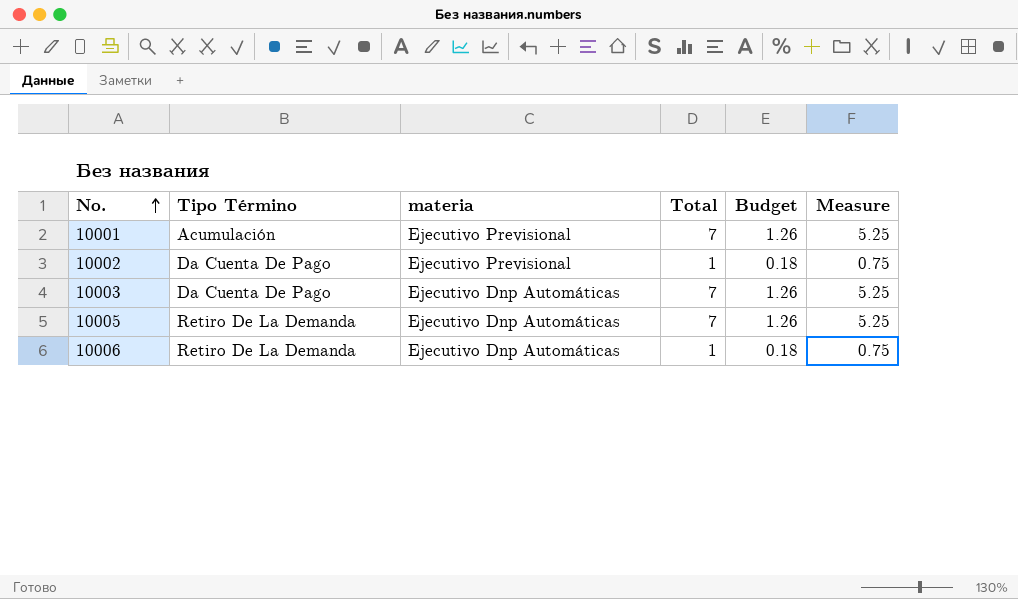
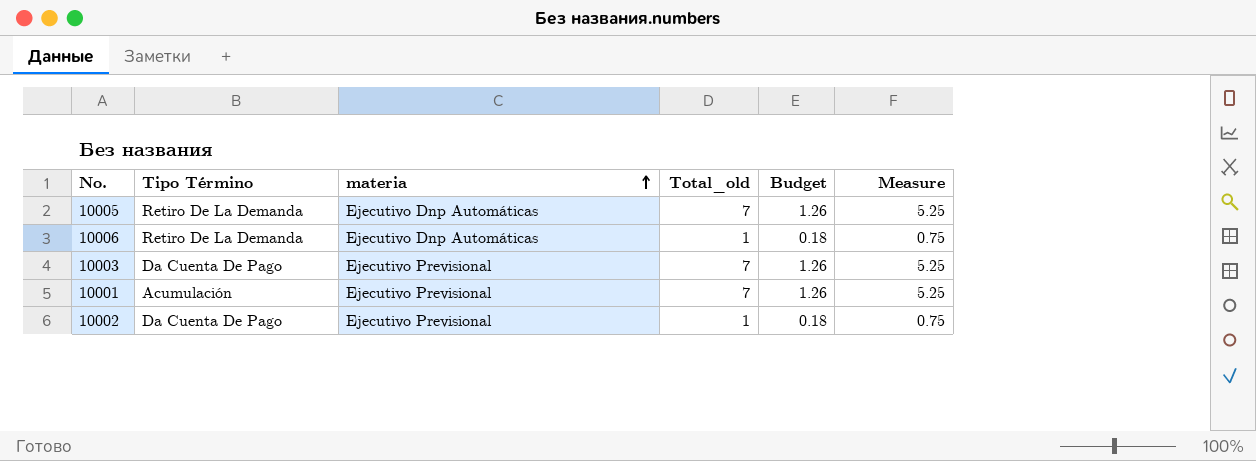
row order: No. ascending -> materia ascending
column name: Total -> Total_old
10003 | materia: Ejecutivo Dnp Automáticas -> Ejecutivo Previsional

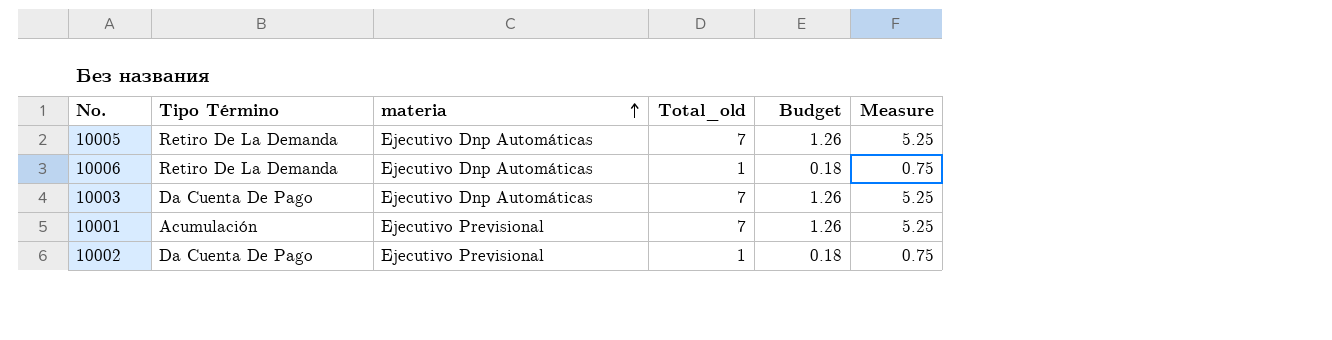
10003 | materia: Ejecutivo Previsional -> Ejecutivo Dnp Automáticas

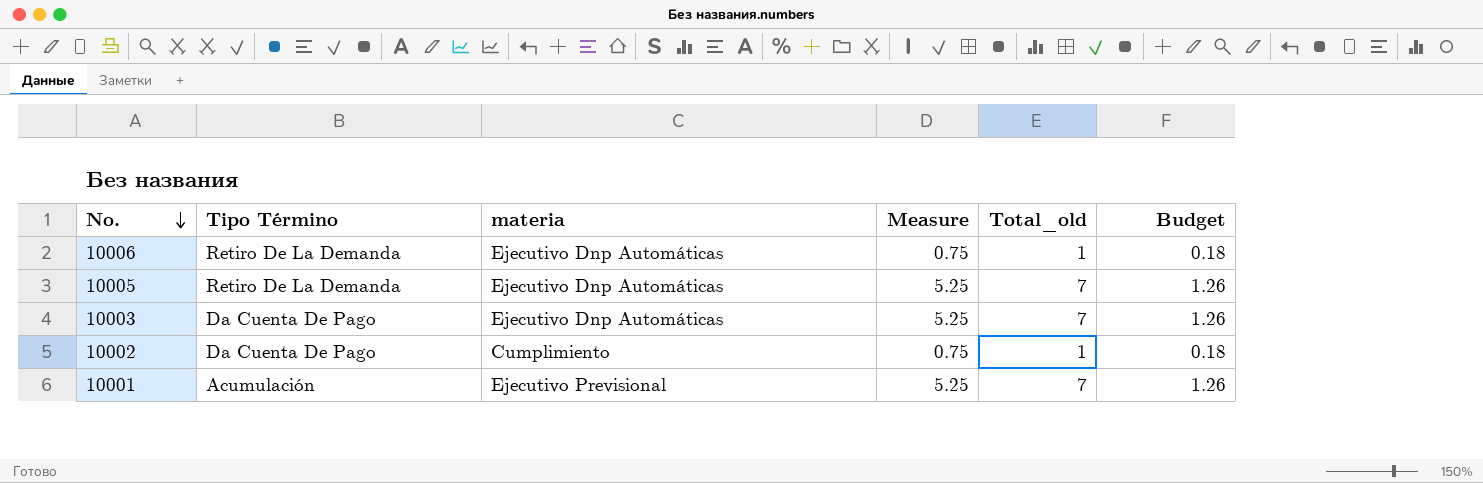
row order: materia ascending -> No. descending
column Measure | position: 6 -> 4
10002 | materia: Ejecutivo Previsional -> Cumplimiento

